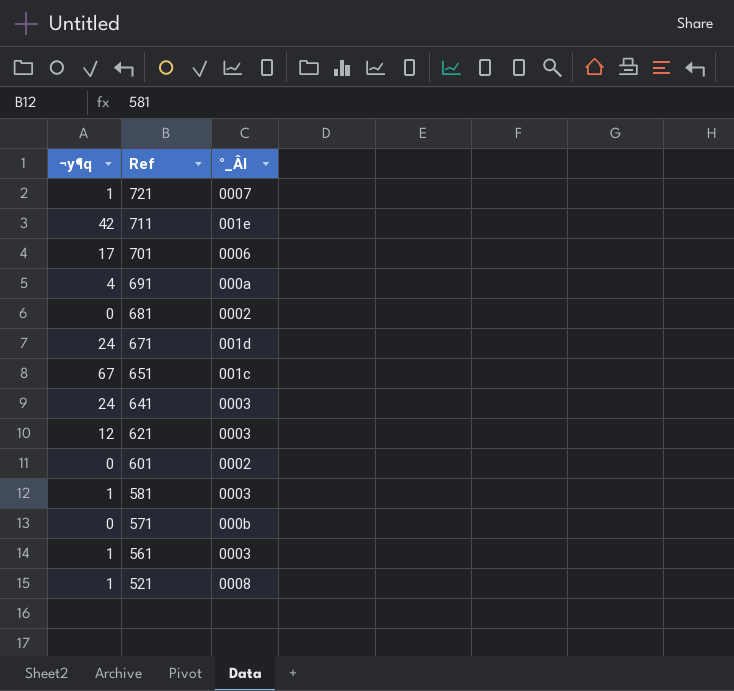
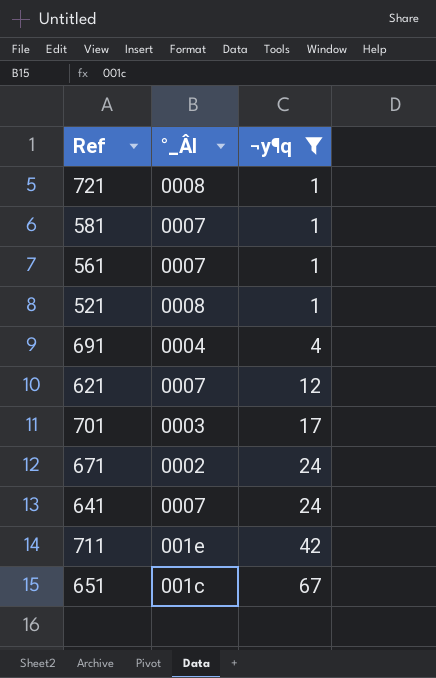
filter: none -> ¬y¶q != 0
row order: Ref descending -> ¬y¶q ascending
column ¬y¶q | position: 1 -> 3
721 | °_ÂI: 0007 -> 0008
581 | °_ÂI: 0003 -> 0007
561 | °_ÂI: 0003 -> 0007
691 | °_ÂI: 000a -> 0004
621 | °_ÂI: 0003 -> 0007
701 | °_ÂI: 0006 -> 0003
671 | °_ÂI: 001d -> 0002
641 | °_ÂI: 0003 -> 0007

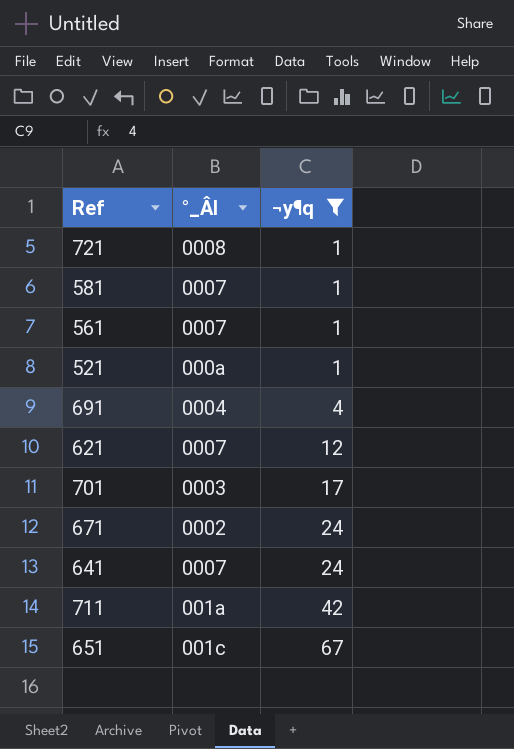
521 | °_ÂI: 0008 -> 000a
711 | °_ÂI: 001e -> 001a

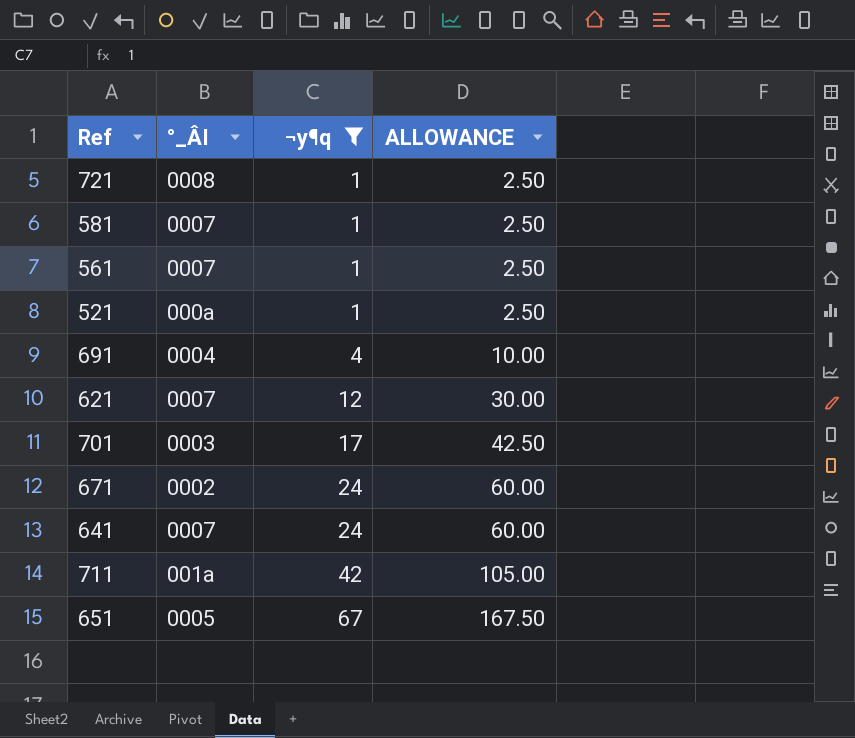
column ALLOWANCE | formula: none -> [¬y¶q] * 2.5
651 | °_ÂI: 001c -> 0005

